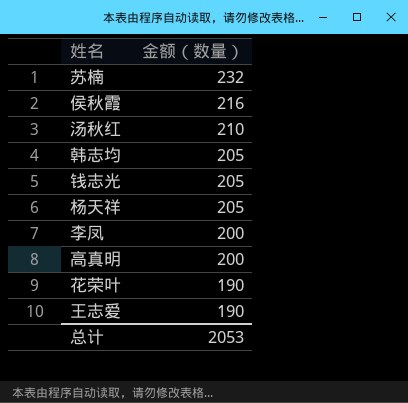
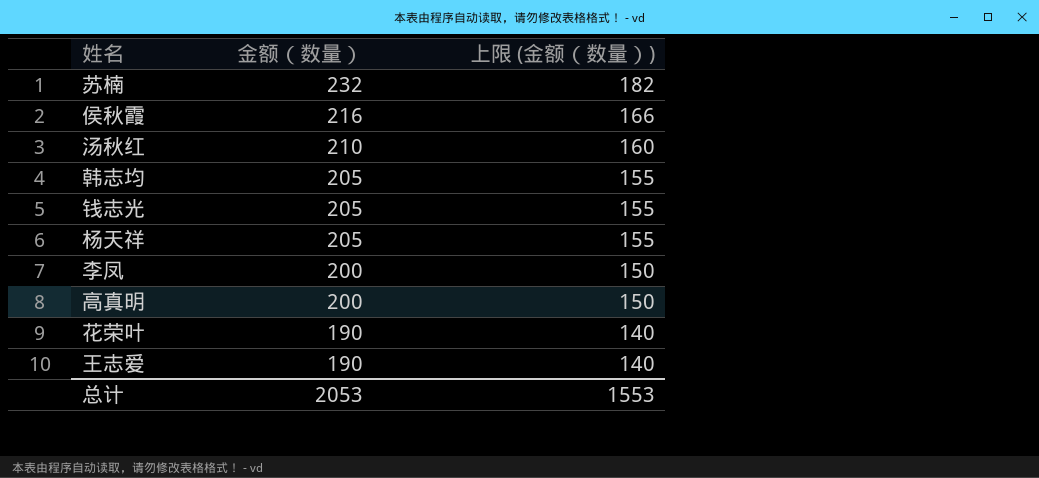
column 上限 (金额（数量）) | formula: none -> [金额（数量）] - 50

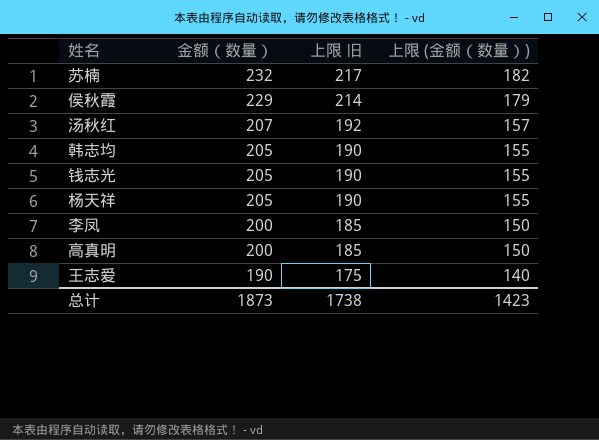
column 上限 旧 | formula: none -> [金额（数量）] - 15
row 花荣叶: 190 | 140 -> none
侯秋霞 | 金额（数量）: 216 -> 229
侯秋霞 | 上限 (金额（数量）): 166 -> 179
汤秋红 | 金额（数量）: 210 -> 207
汤秋红 | 上限 (金额（数量）): 160 -> 157
总计 | 金额（数量）: 2053 -> 1873
总计 | 上限 (金额（数量）): 1553 -> 1423

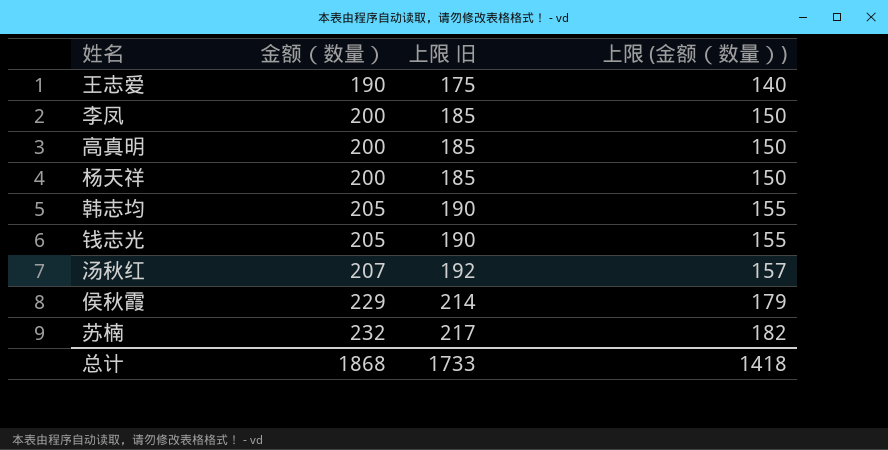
row order: 金额（数量） descending -> 金额（数量） ascending
杨天祥 | 金额（数量）: 205 -> 200
杨天祥 | 上限 旧: 190 -> 185
杨天祥 | 上限 (金额（数量）): 155 -> 150
总计 | 金额（数量）: 1873 -> 1868
总计 | 上限 旧: 1738 -> 1733
总计 | 上限 (金额（数量）): 1423 -> 1418

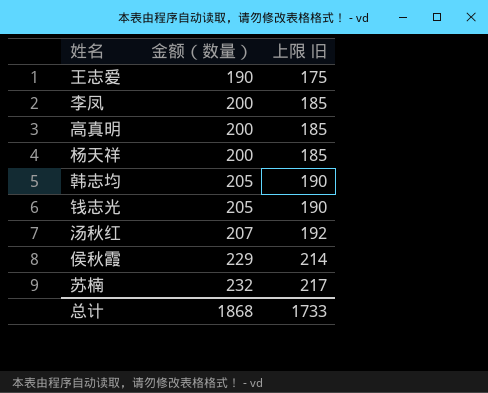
column 上限 (金额（数量）) | formula: [金额（数量）] - 50 -> none

